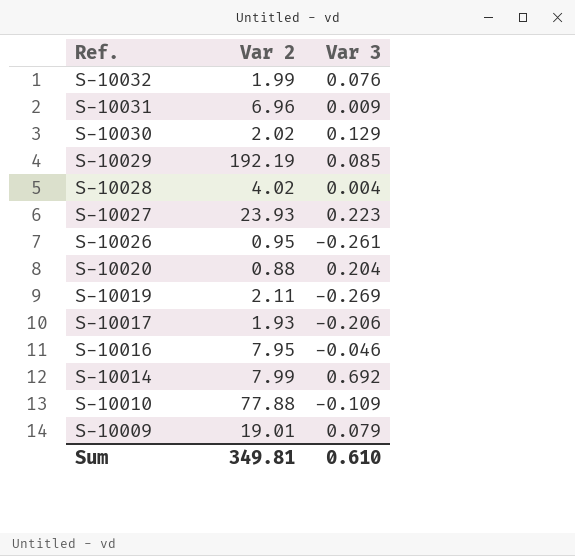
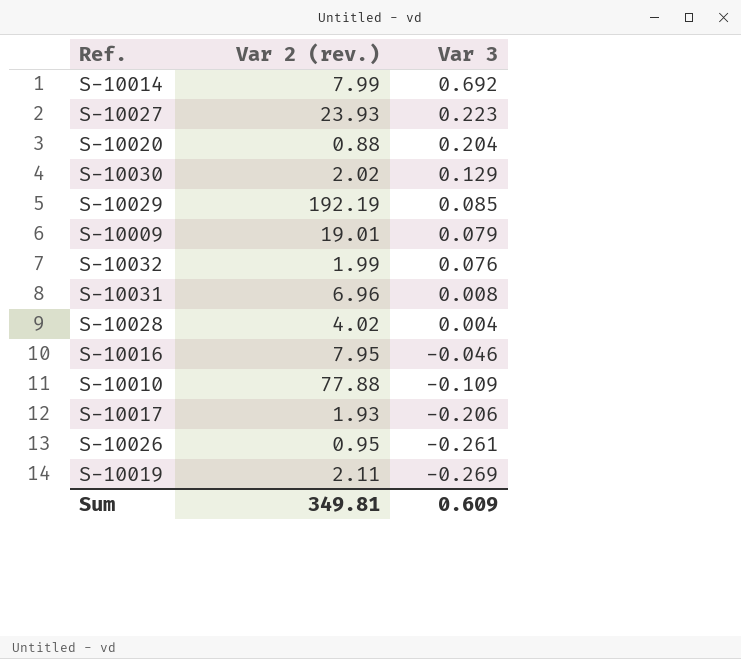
row order: Ref. descending -> Var 3 descending
column name: Var 2 -> Var 2 (rev.)
S-10031 | Var 3: 0.009 -> 0.008
Sum | Var 3: 0.610 -> 0.609

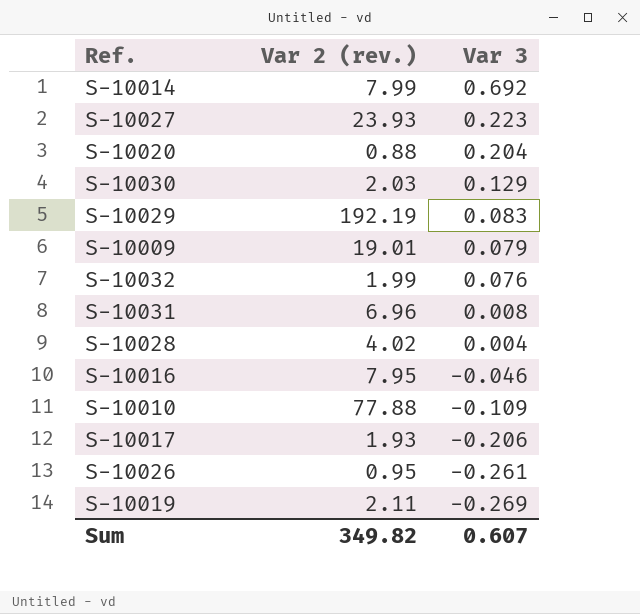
S-10030 | Var 2 (rev.): 2.02 -> 2.03
S-10029 | Var 3: 0.085 -> 0.083
Sum | Var 2 (rev.): 349.81 -> 349.82
Sum | Var 3: 0.609 -> 0.607

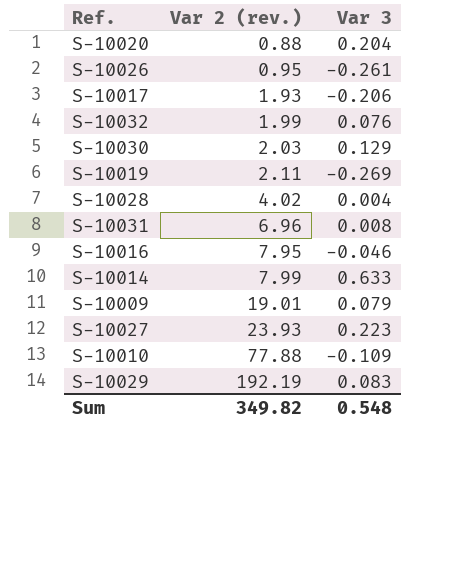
row order: Var 3 descending -> Var 2 (rev.) ascending
S-10014 | Var 3: 0.692 -> 0.633
Sum | Var 3: 0.607 -> 0.548

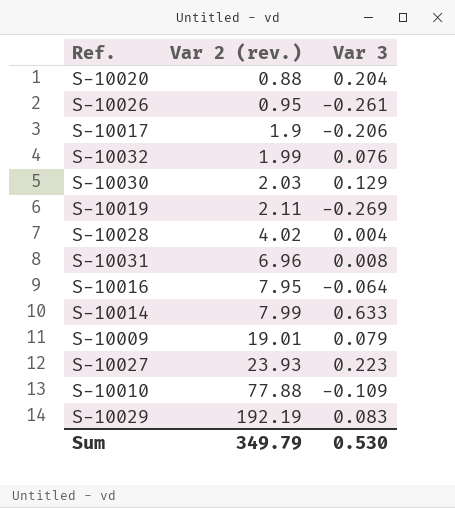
S-10017 | Var 2 (rev.): 1.93 -> 1.9
S-10016 | Var 3: -0.046 -> -0.064
Sum | Var 2 (rev.): 349.82 -> 349.79
Sum | Var 3: 0.548 -> 0.530

